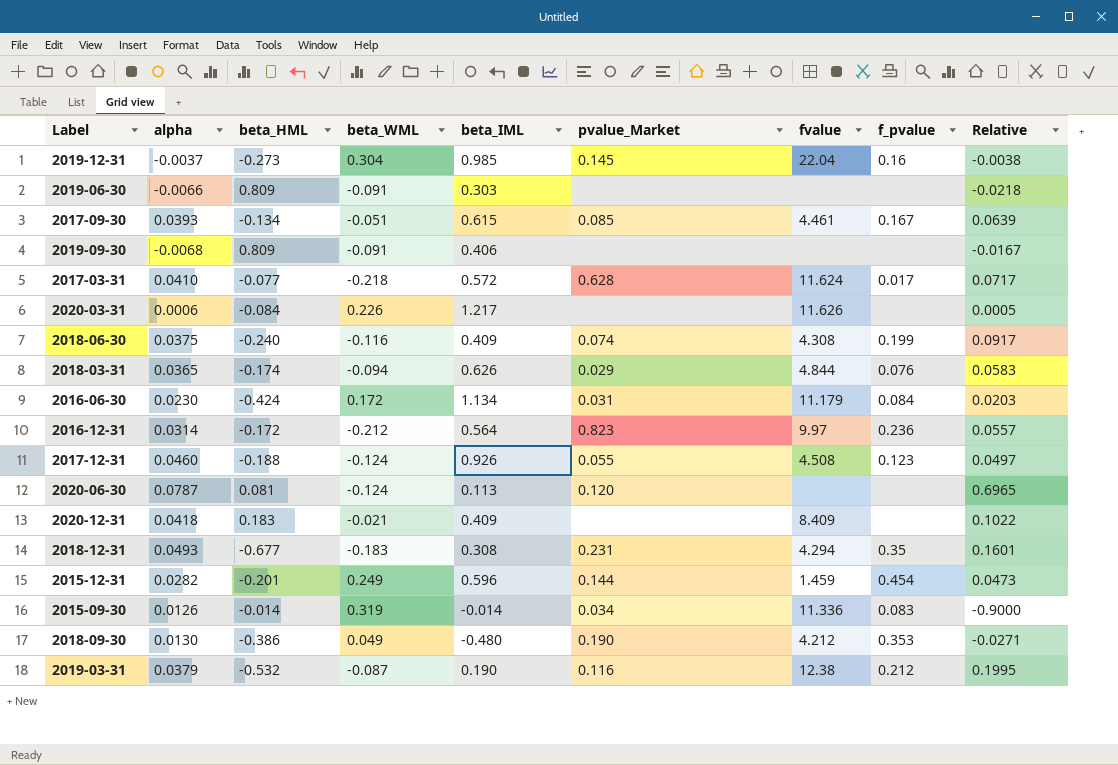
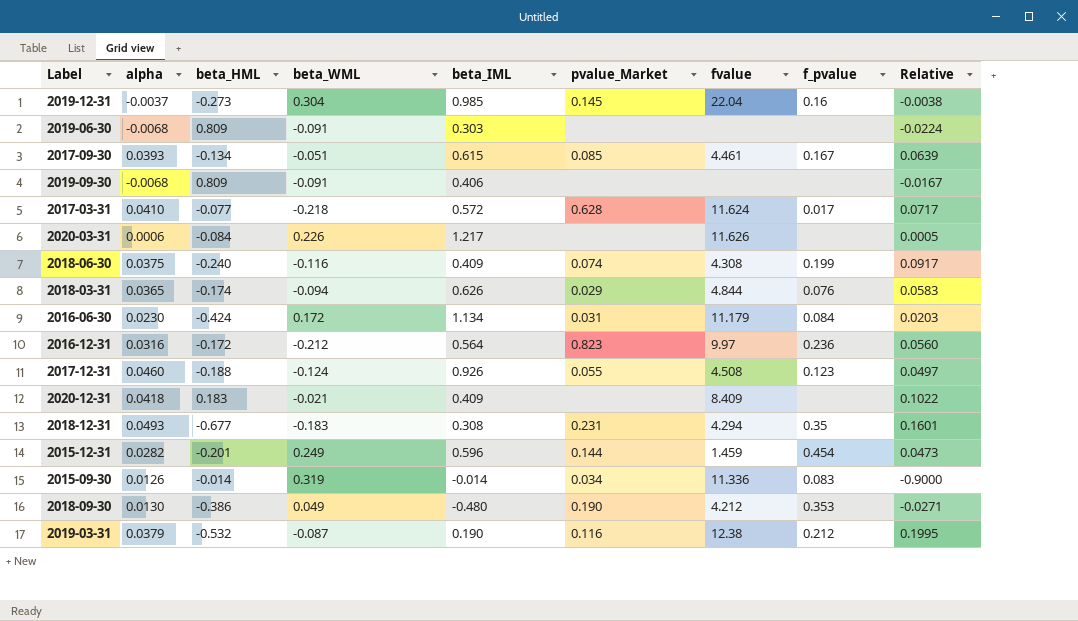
row 2020-06-30: 0.0787 | 0.081 | -0.124 | 0.113 | 0.120 | none | none | 0.6965 -> none
2019-06-30 | alpha: -0.0066 -> -0.0068
2019-06-30 | Relative: -0.0218 -> -0.0224
2016-12-31 | alpha: 0.0314 -> 0.0316
2016-12-31 | Relative: 0.0557 -> 0.0560

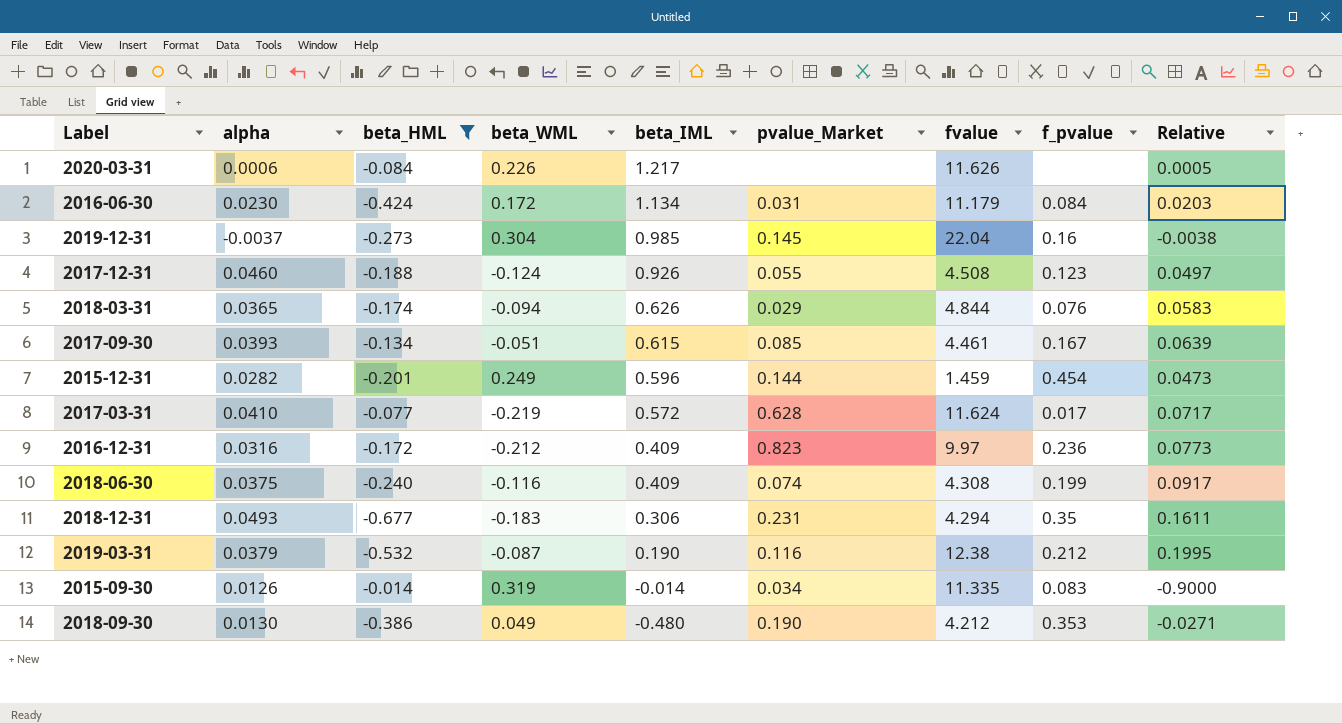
filter: none -> beta_HML <= -0.014
row order: none -> beta_IML descending
2017-03-31 | beta_WML: -0.218 -> -0.219
2016-12-31 | beta_IML: 0.564 -> 0.409
2016-12-31 | Relative: 0.0560 -> 0.0773
2018-12-31 | beta_IML: 0.308 -> 0.306
2018-12-31 | Relative: 0.1601 -> 0.1611
2015-09-30 | fvalue: 11.336 -> 11.335

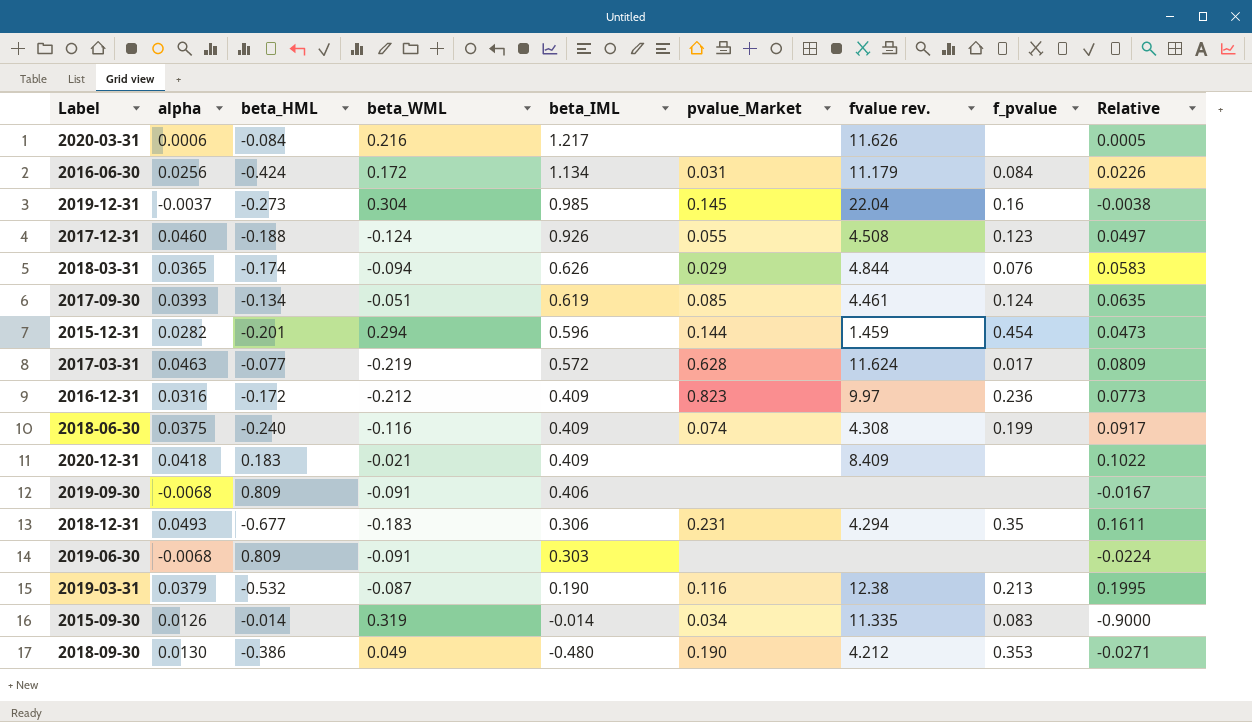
filter: beta_HML <= -0.014 -> none
column name: fvalue -> fvalue rev.
2020-03-31 | beta_WML: 0.226 -> 0.216
2016-06-30 | alpha: 0.0230 -> 0.0256
2016-06-30 | Relative: 0.0203 -> 0.0226
2017-09-30 | beta_IML: 0.615 -> 0.619
2017-09-30 | f_pvalue: 0.167 -> 0.124
2017-09-30 | Relative: 0.0639 -> 0.0635
2015-12-31 | beta_WML: 0.249 -> 0.294
2017-03-31 | alpha: 0.0410 -> 0.0463
2017-03-31 | Relative: 0.0717 -> 0.0809
2019-03-31 | f_pvalue: 0.212 -> 0.213

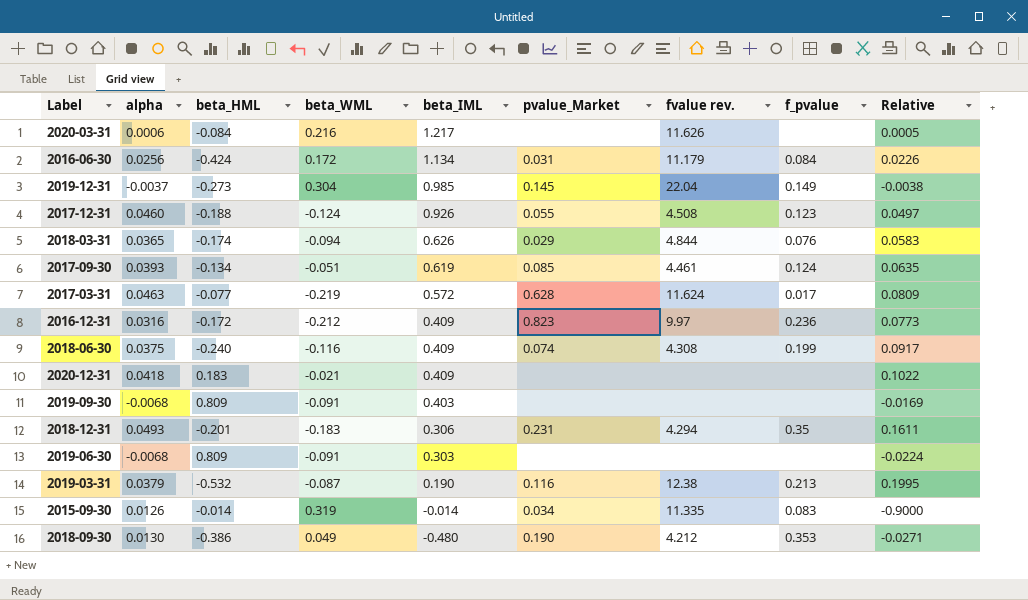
row 2015-12-31: 0.0282 | -0.201 | 0.294 | 0.596 | 0.144 | 1.459 | 0.454 | 0.0473 -> none
2019-12-31 | f_pvalue: 0.16 -> 0.149
2020-12-31 | fvalue rev.: 8.409 -> none
2019-09-30 | beta_IML: 0.406 -> 0.403
2019-09-30 | Relative: -0.0167 -> -0.0169
2018-12-31 | beta_HML: -0.677 -> -0.201

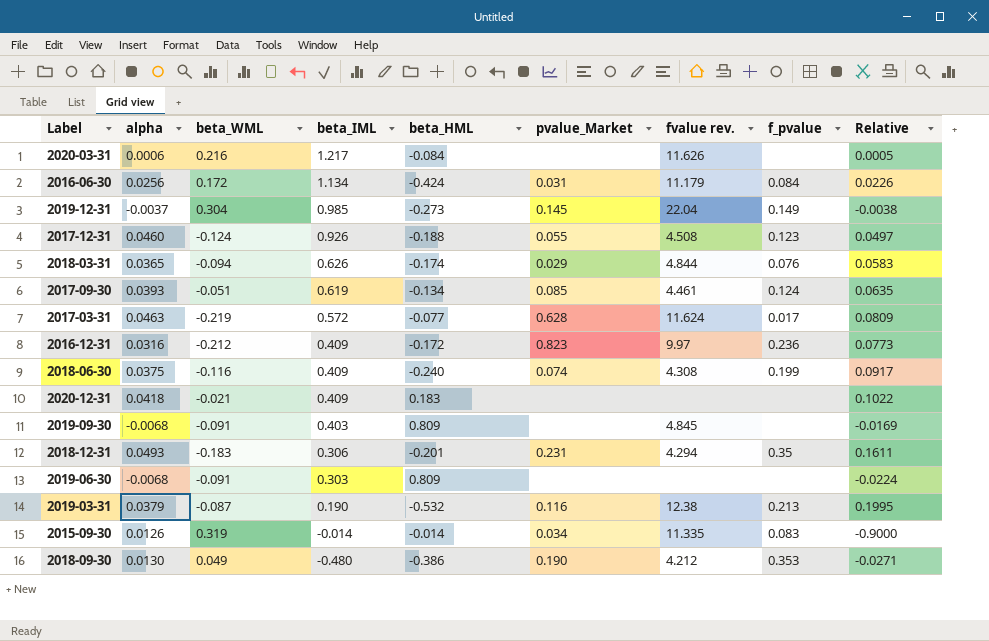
column beta_HML | position: 3 -> 5
2019-09-30 | fvalue rev.: none -> 4.845

